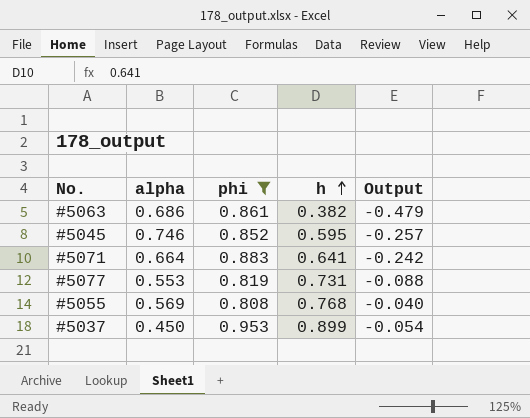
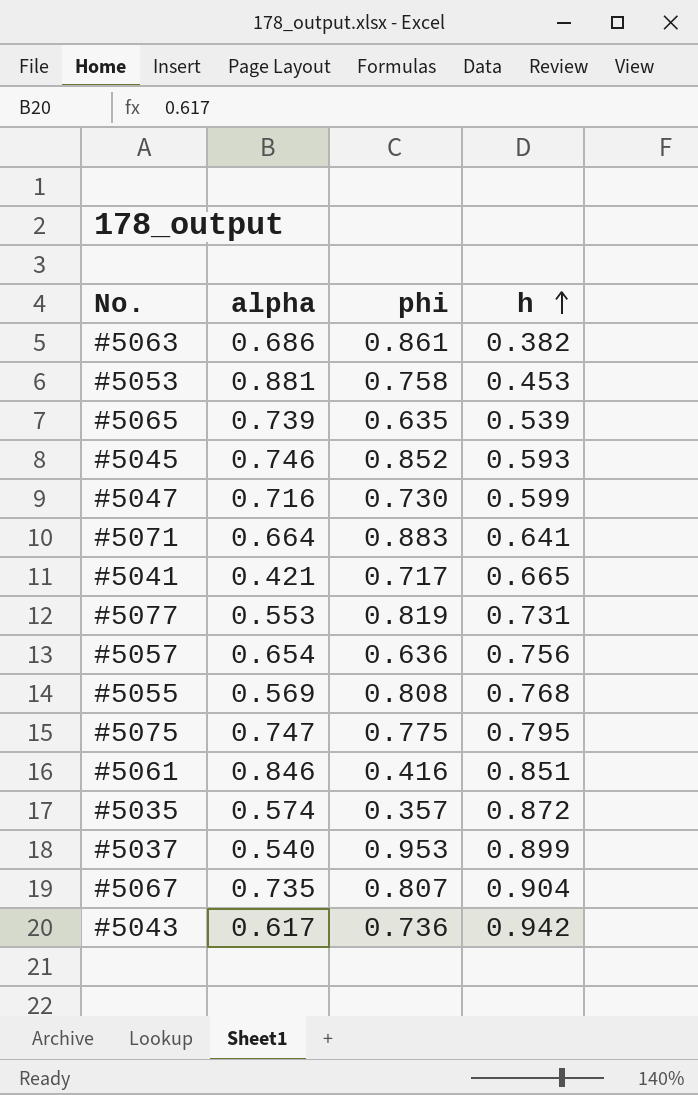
filter: phi >= 0.808 -> none
column Output | formula: [h] - [phi] -> none
#5045 | h: 0.595 -> 0.593
#5037 | alpha: 0.450 -> 0.540

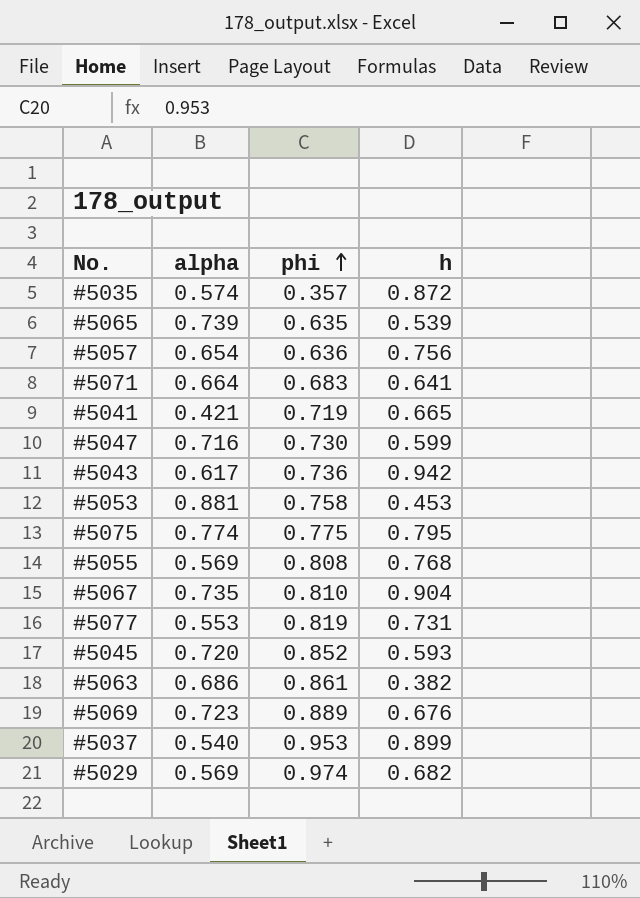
row order: h ascending -> phi ascending
row #5061: 0.846 | 0.416 | 0.851 -> none
#5071 | phi: 0.883 -> 0.683
#5041 | phi: 0.717 -> 0.719
#5075 | alpha: 0.747 -> 0.774
#5067 | phi: 0.807 -> 0.810
#5045 | alpha: 0.746 -> 0.720
row #5069: none -> 0.723 | 0.889 | 0.676
row #5029: none -> 0.569 | 0.974 | 0.682

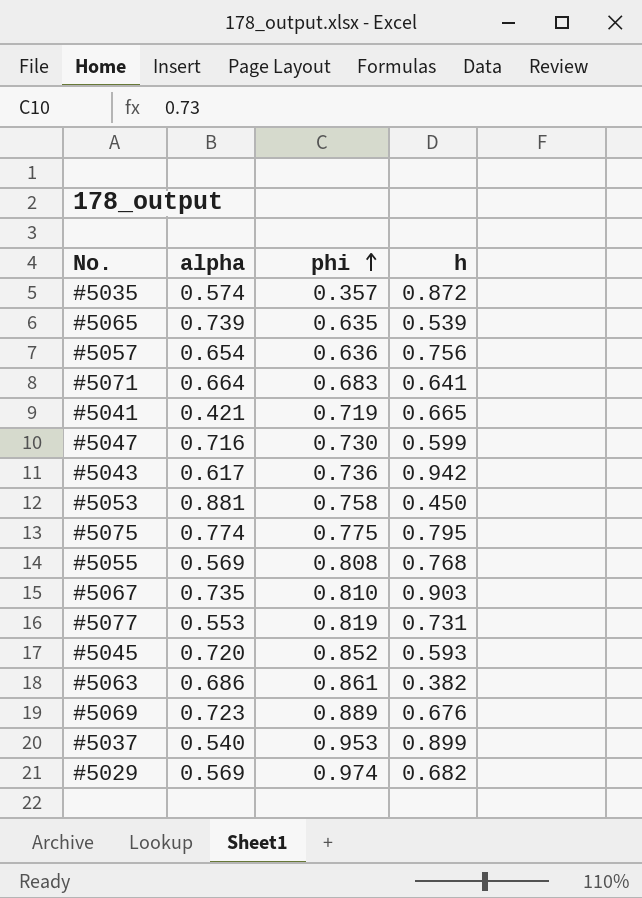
#5053 | h: 0.453 -> 0.450
#5067 | h: 0.904 -> 0.903

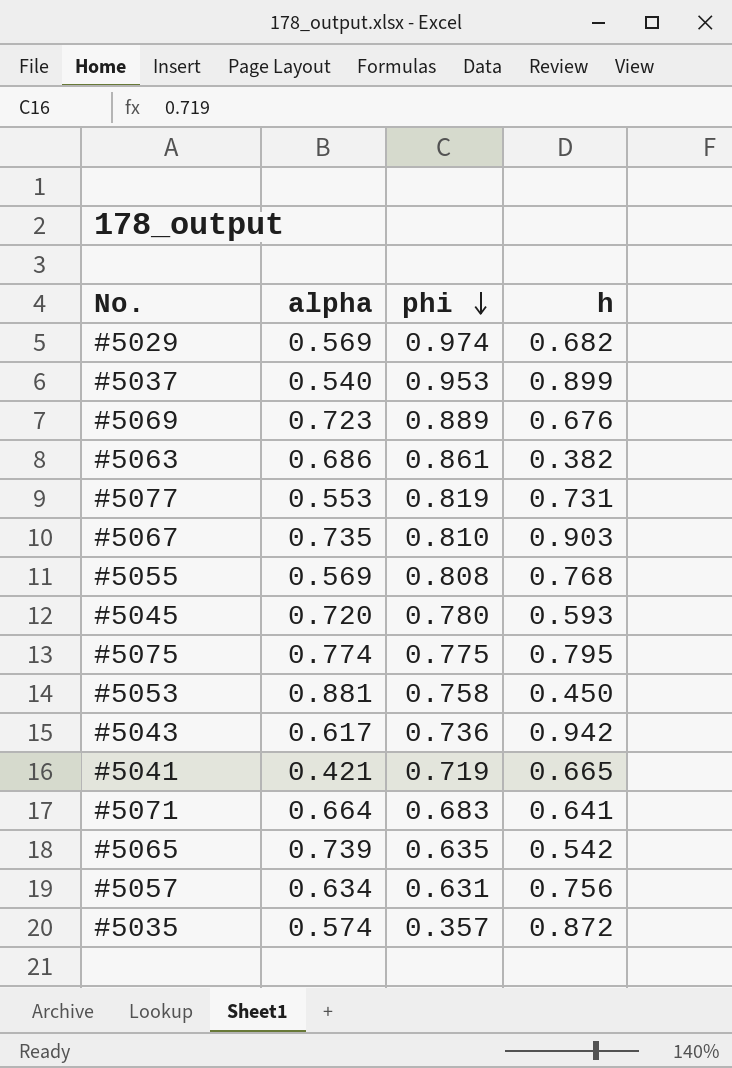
row order: phi ascending -> phi descending
row #5047: 0.716 | 0.730 | 0.599 -> none
#5045 | phi: 0.852 -> 0.780
#5065 | h: 0.539 -> 0.542
#5057 | alpha: 0.654 -> 0.634
#5057 | phi: 0.636 -> 0.631

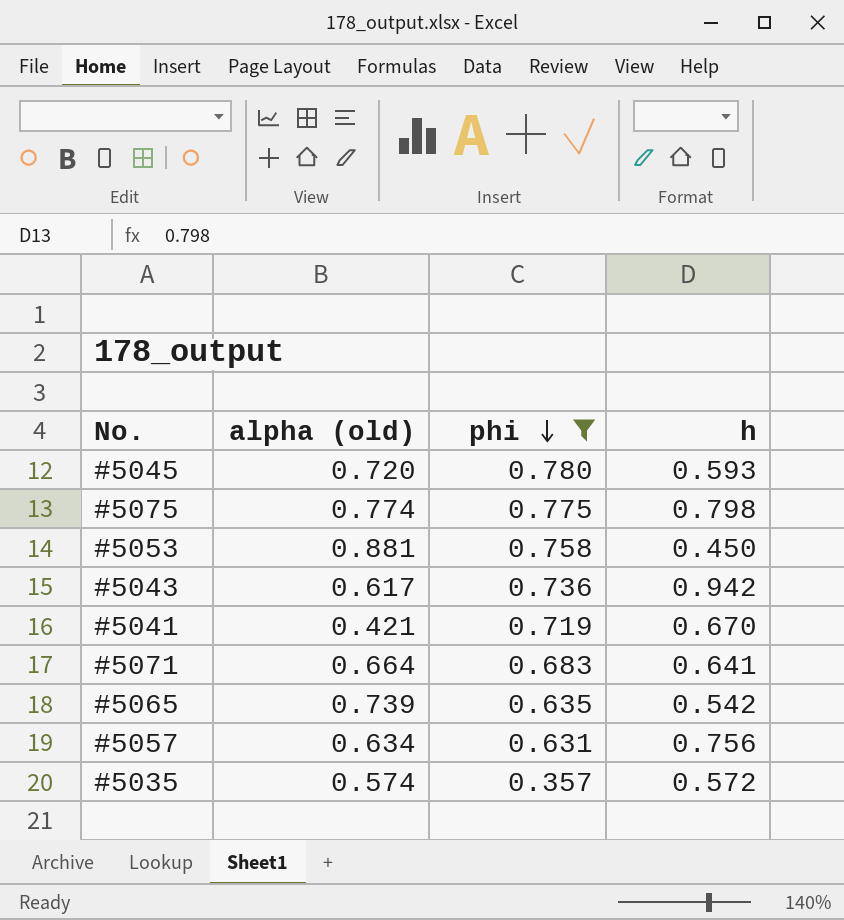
filter: none -> phi <= 0.780
column name: alpha -> alpha (old)
#5075 | h: 0.795 -> 0.798
#5041 | h: 0.665 -> 0.670
#5035 | h: 0.872 -> 0.572

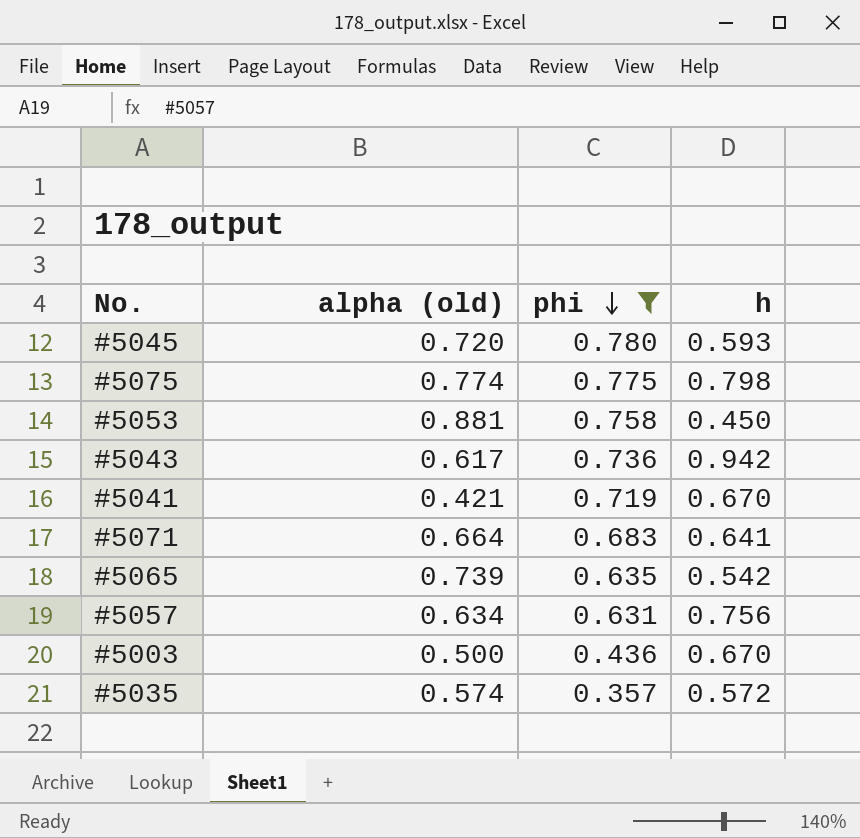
row #5003: none -> 0.500 | 0.436 | 0.670

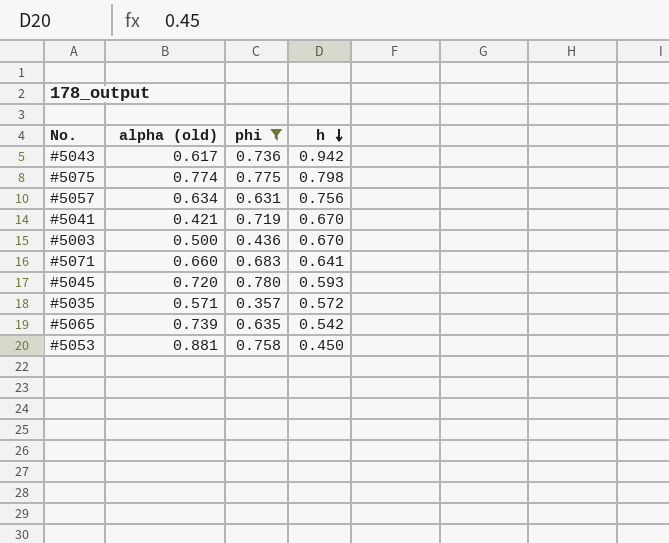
row order: phi descending -> h descending
#5071 | alpha (old): 0.664 -> 0.660
#5035 | alpha (old): 0.574 -> 0.571

